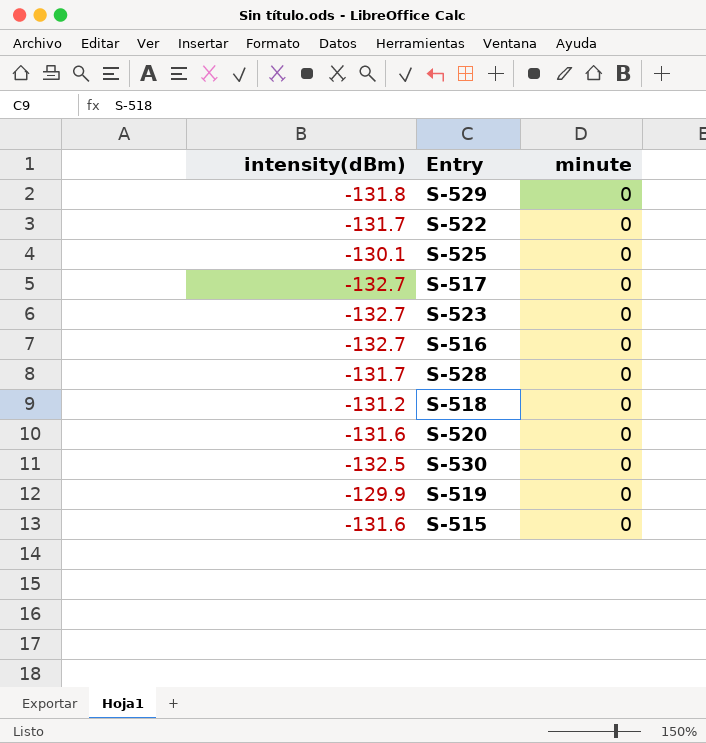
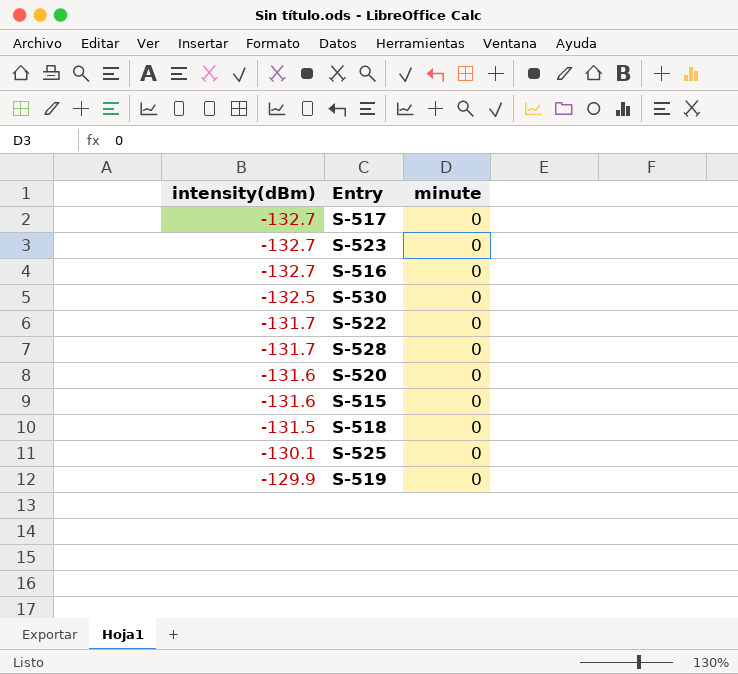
row order: none -> intensity(dBm) ascending
row S-529: -131.8 | 0 -> none
S-518 | intensity(dBm): -131.2 -> -131.5

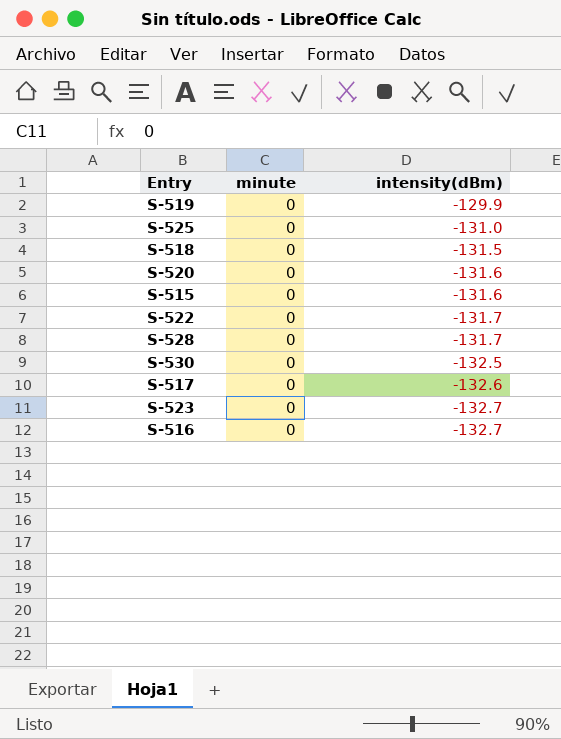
row order: intensity(dBm) ascending -> intensity(dBm) descending
column intensity(dBm) | position: 1 -> 3
S-525 | intensity(dBm): -130.1 -> -131.0
S-517 | intensity(dBm): -132.7 -> -132.6

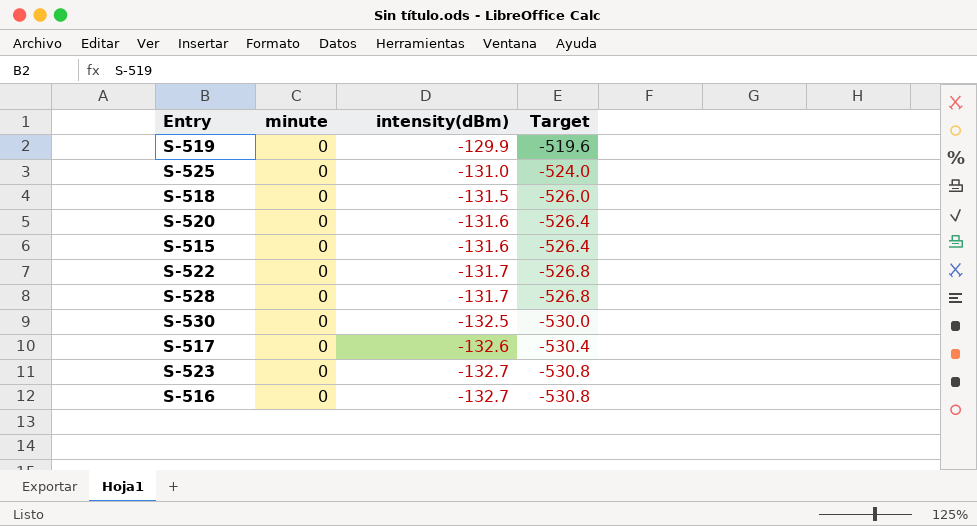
column Target | formula: none -> [intensity(dBm)] * 4

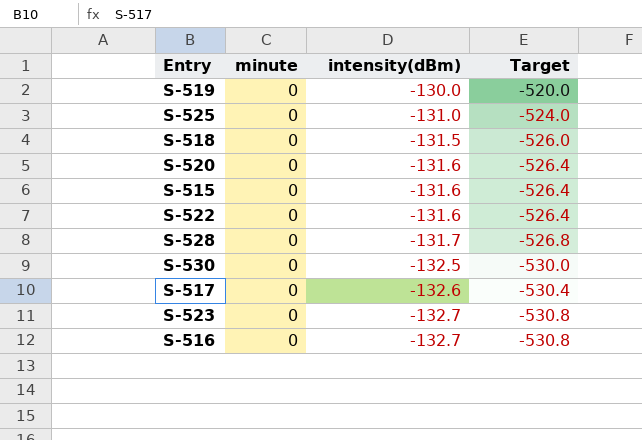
S-519 | intensity(dBm): -129.9 -> -130.0
S-519 | Target: -519.6 -> -520.0
S-522 | intensity(dBm): -131.7 -> -131.6
S-522 | Target: -526.8 -> -526.4

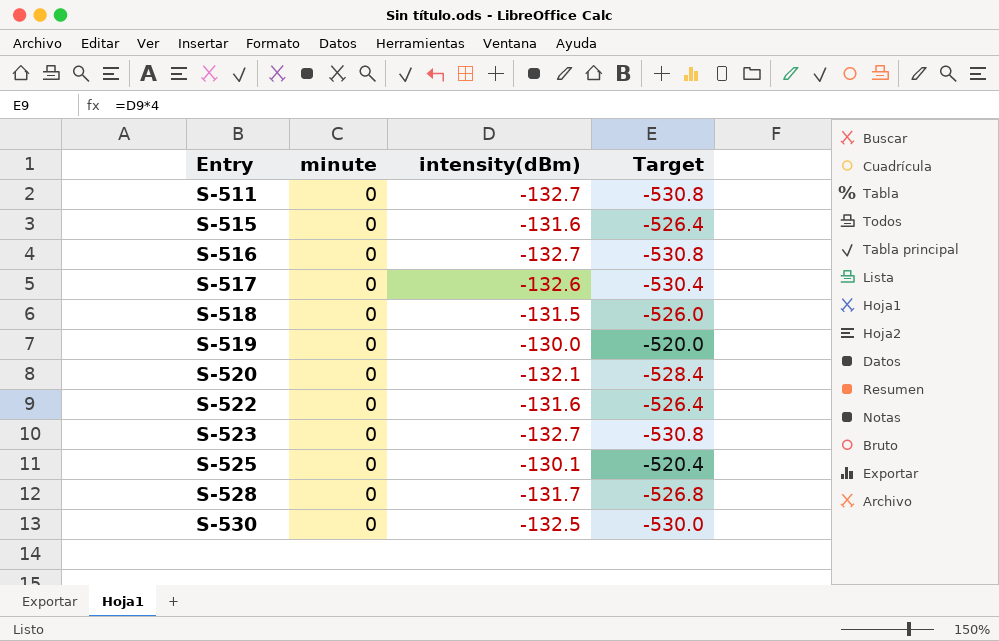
row order: intensity(dBm) descending -> Entry ascending
row S-511: none -> 0 | -132.7 | -530.8
S-520 | intensity(dBm): -131.6 -> -132.1
S-520 | Target: -526.4 -> -528.4
S-525 | intensity(dBm): -131.0 -> -130.1
S-525 | Target: -524.0 -> -520.4

